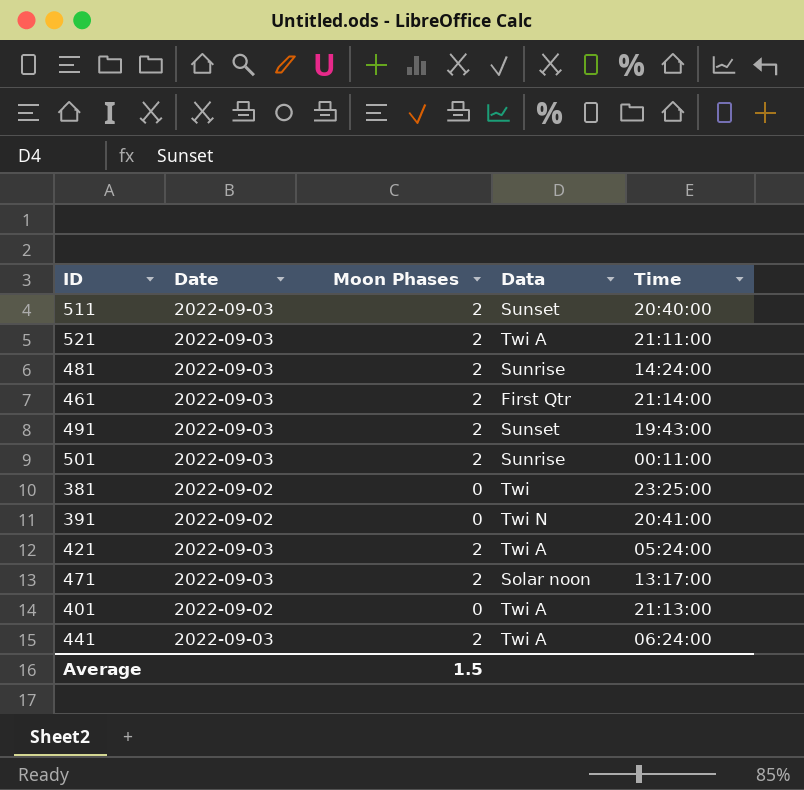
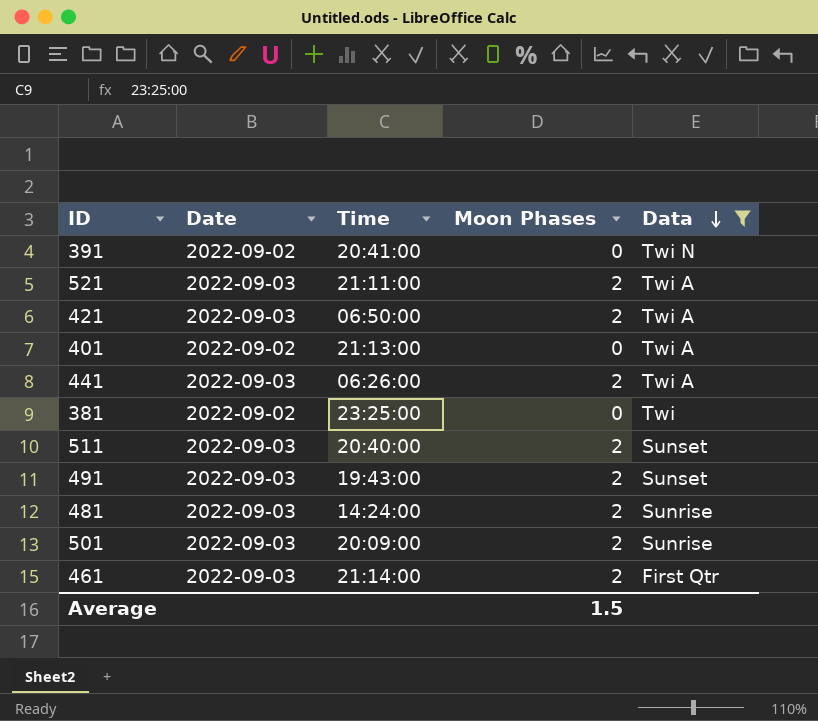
filter: none -> Data != Solar noon
row order: none -> Data descending
column Time | position: 5 -> 3
421 | Time: 05:24:00 -> 06:50:00
441 | Time: 06:24:00 -> 06:26:00
501 | Time: 00:11:00 -> 20:09:00

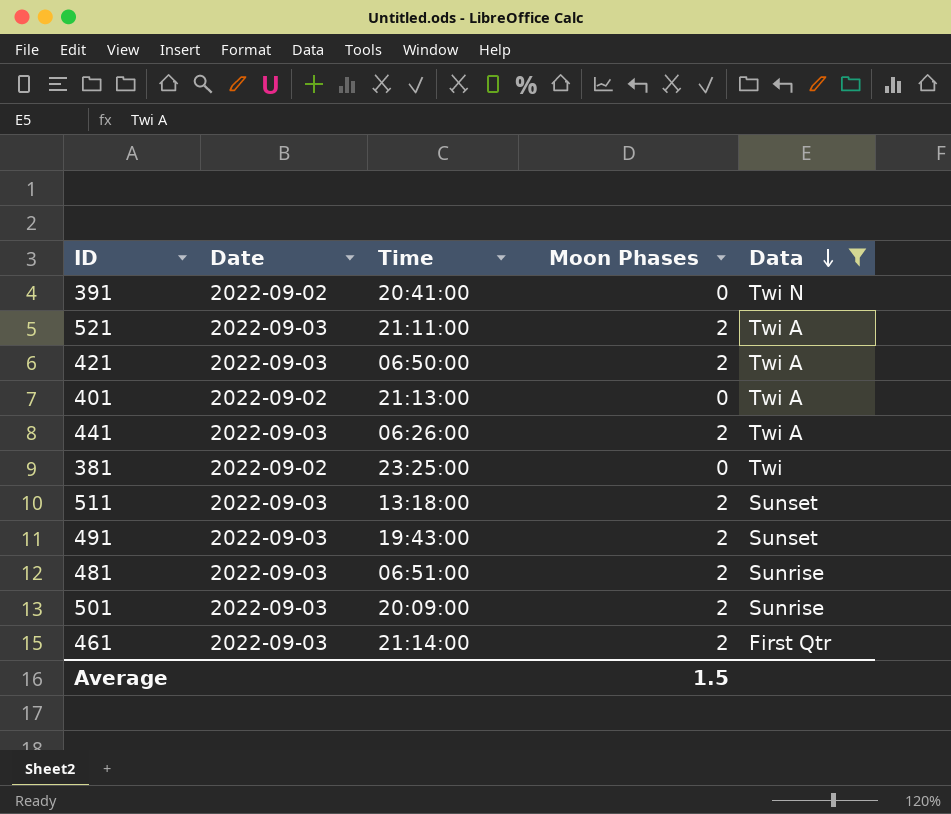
511 | Time: 20:40:00 -> 13:18:00
481 | Time: 14:24:00 -> 06:51:00

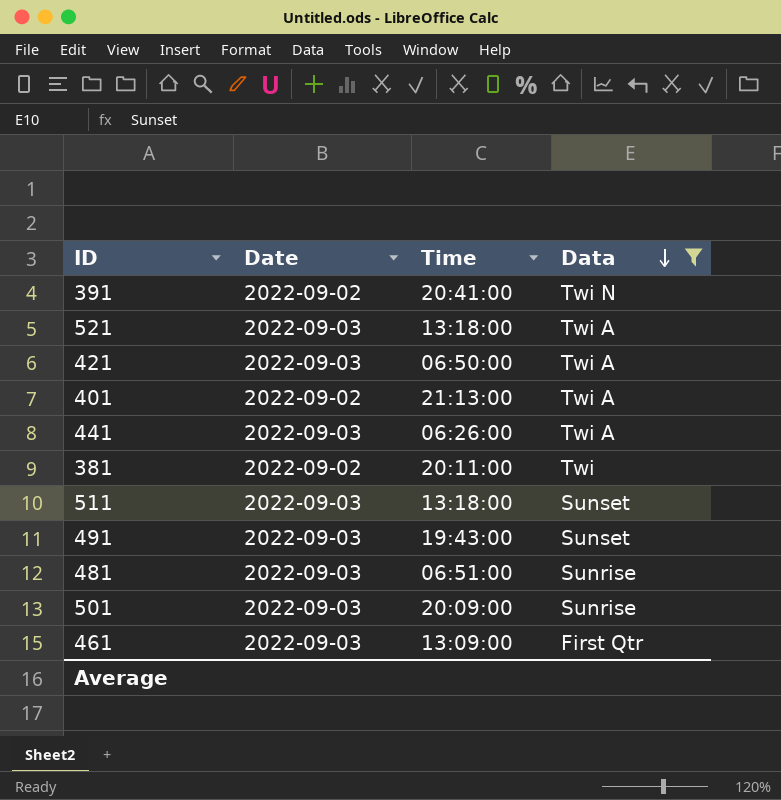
column Moon Phases | position: 4 -> none
521 | Time: 21:11:00 -> 13:18:00
381 | Time: 23:25:00 -> 20:11:00
461 | Time: 21:14:00 -> 13:09:00

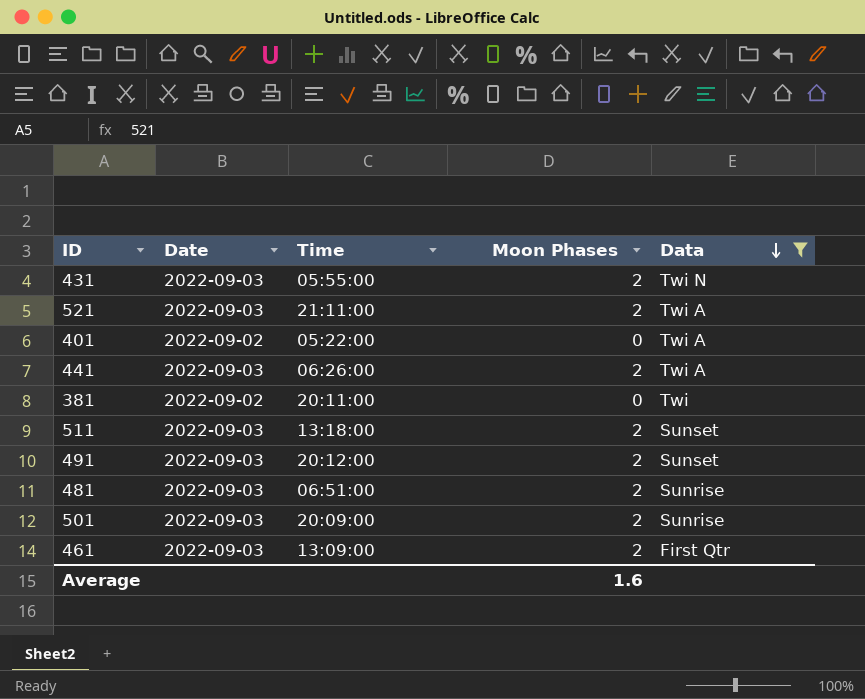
column Moon Phases | position: none -> 4
row 391: 2022-09-02 | 20:41:00 | Twi N -> none
row 421: 2022-09-03 | 06:50:00 | Twi A -> none
row 431: none -> 2022-09-03 | 05:55:00 | 2 | Twi N
521 | Time: 13:18:00 -> 21:11:00
401 | Time: 21:13:00 -> 05:22:00
491 | Time: 19:43:00 -> 20:12:00

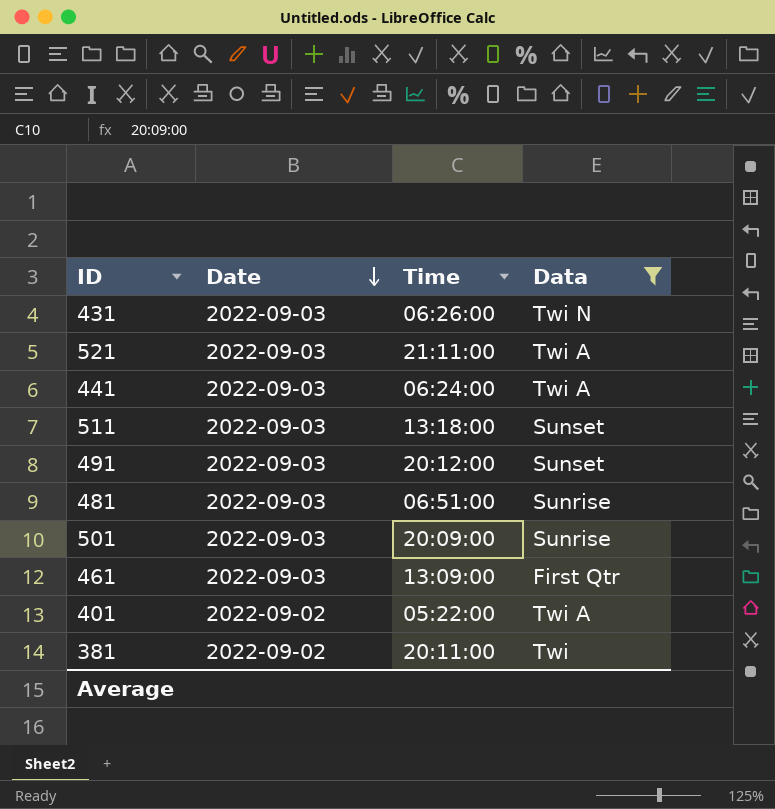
row order: Data descending -> Date descending
column Moon Phases | position: 4 -> none
431 | Time: 05:55:00 -> 06:26:00
441 | Time: 06:26:00 -> 06:24:00

